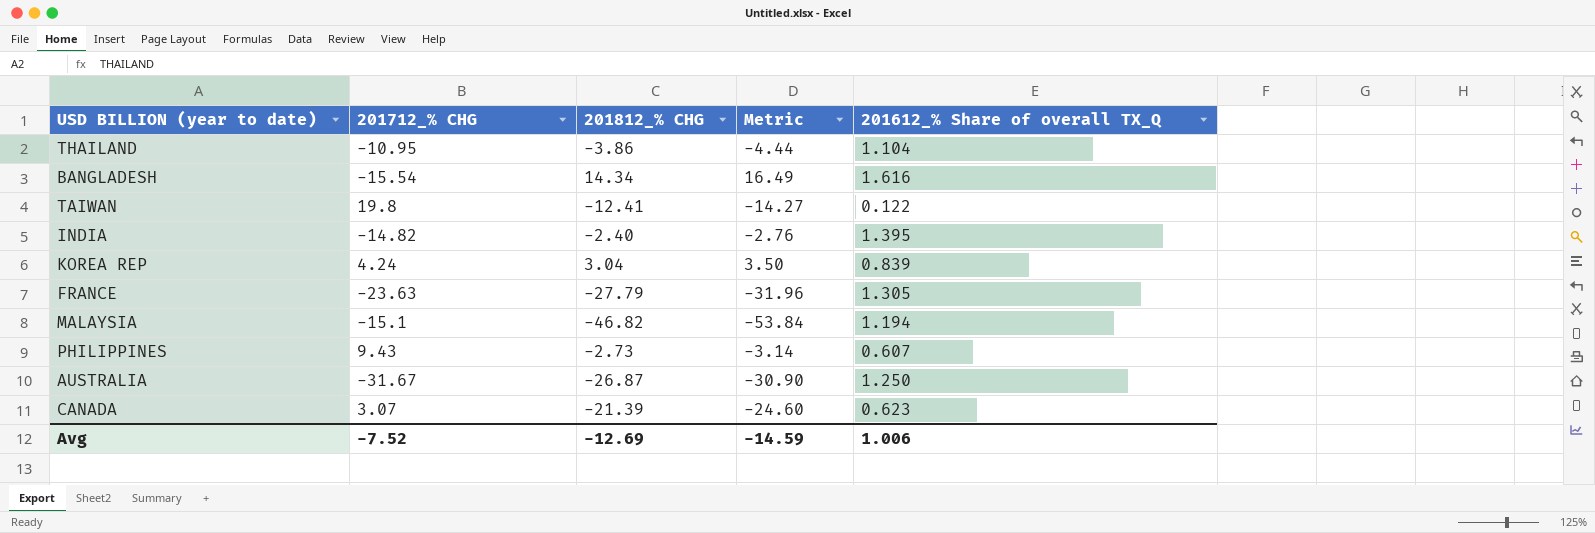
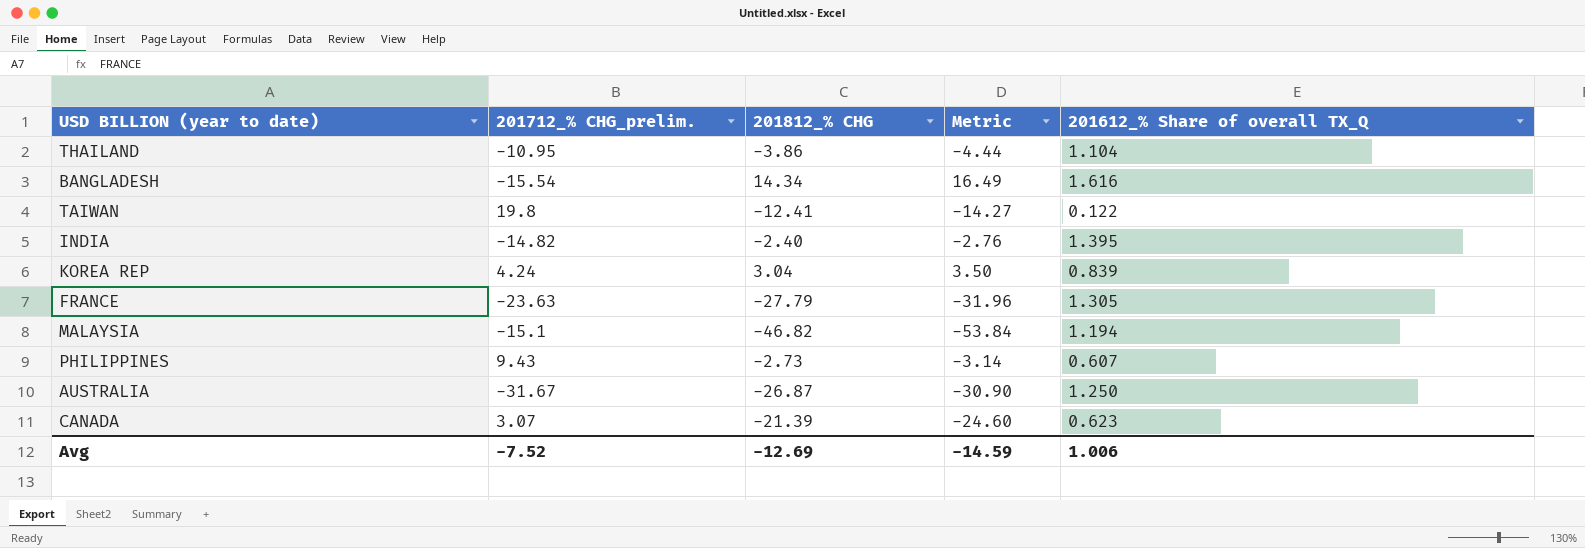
column name: 201712_% CHG -> 201712_% CHG_prelim.

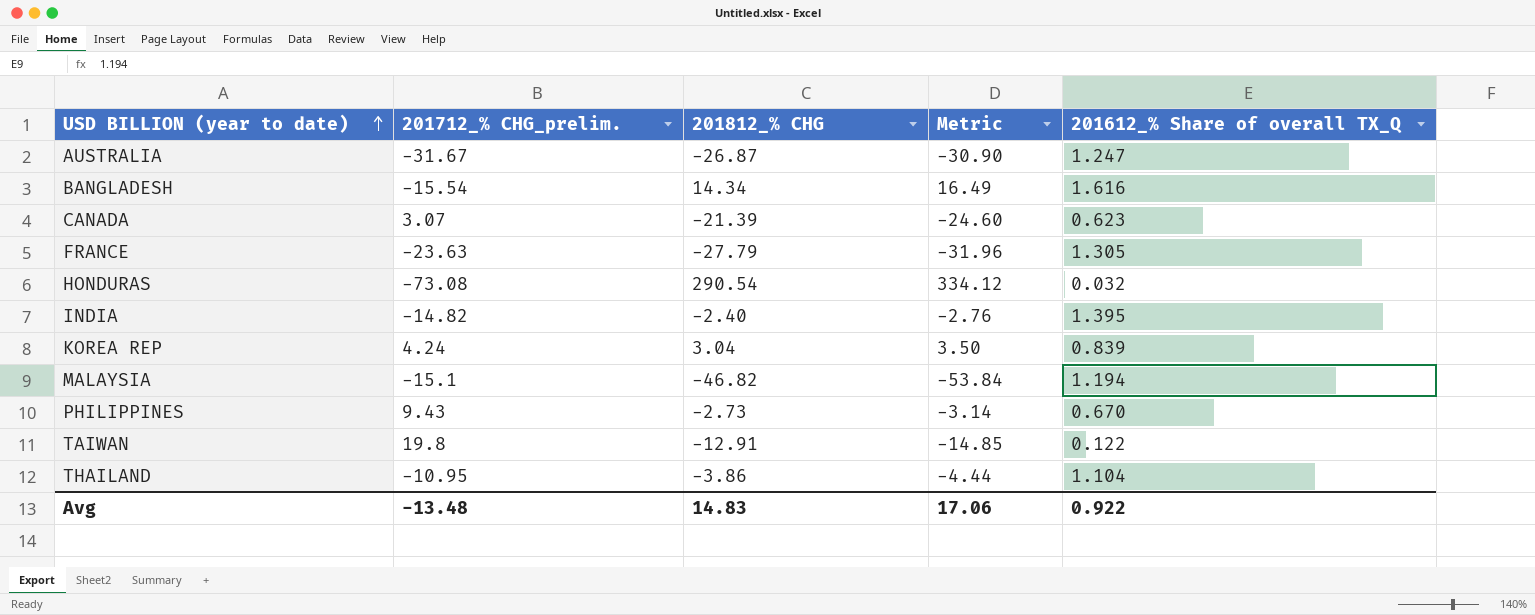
row order: none -> USD BILLION (year to date) ascending
AUSTRALIA | 201612_% Share of overall TX_Q: 1.250 -> 1.247
row HONDURAS: none -> -73.08 | 290.54 | 334.12 | 0.032
PHILIPPINES | 201612_% Share of overall TX_Q: 0.607 -> 0.670
TAIWAN | 201812_% CHG: -12.41 -> -12.91
TAIWAN | Metric: -14.27 -> -14.85
Avg | 201712_% CHG_prelim.: -7.52 -> -13.48
Avg | 201812_% CHG: -12.69 -> 14.83
Avg | Metric: -14.59 -> 17.06
Avg | 201612_% Share of overall TX_Q: 1.006 -> 0.922

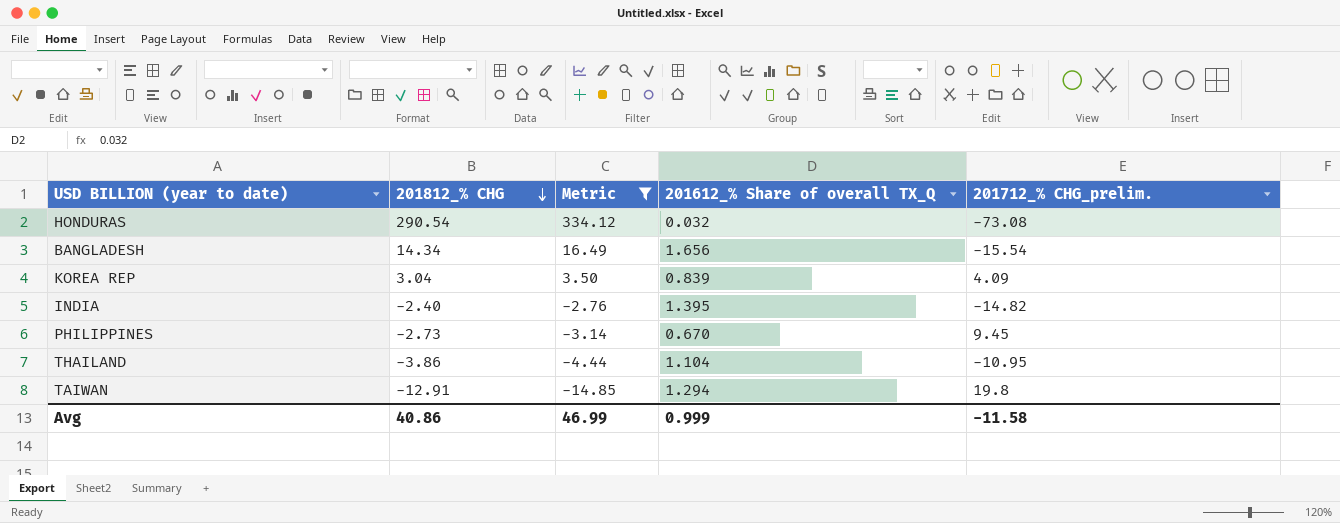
filter: none -> Metric >= -14.85
row order: USD BILLION (year to date) ascending -> 201812_% CHG descending
column 201712_% CHG_prelim. | position: 2 -> 5
BANGLADESH | 201612_% Share of overall TX_Q: 1.616 -> 1.656
KOREA REP | 201712_% CHG_prelim.: 4.24 -> 4.09
PHILIPPINES | 201712_% CHG_prelim.: 9.43 -> 9.45
TAIWAN | 201612_% Share of overall TX_Q: 0.122 -> 1.294
Avg | 201812_% CHG: 14.83 -> 40.86
Avg | Metric: 17.06 -> 46.99
Avg | 201612_% Share of overall TX_Q: 0.922 -> 0.999
Avg | 201712_% CHG_prelim.: -13.48 -> -11.58

